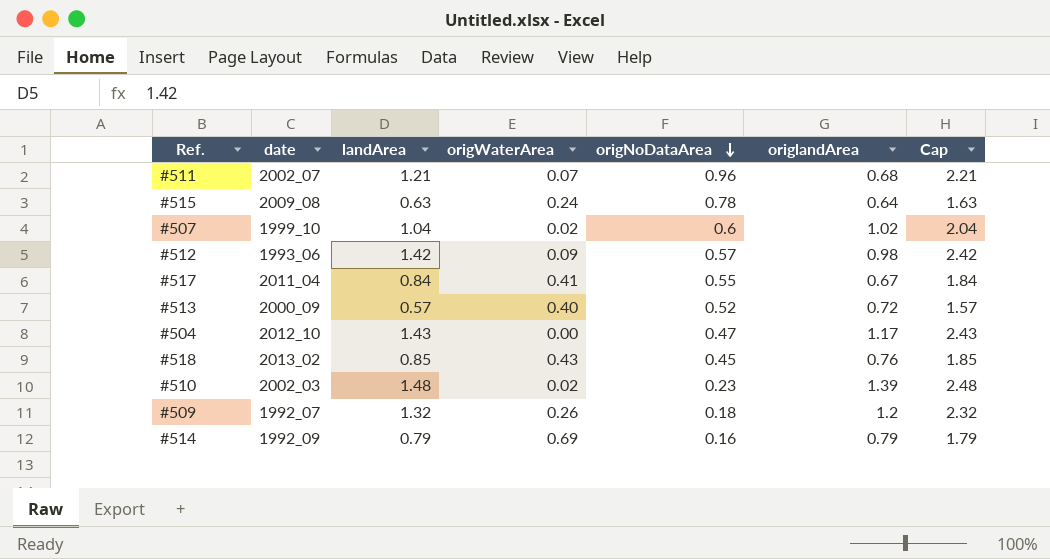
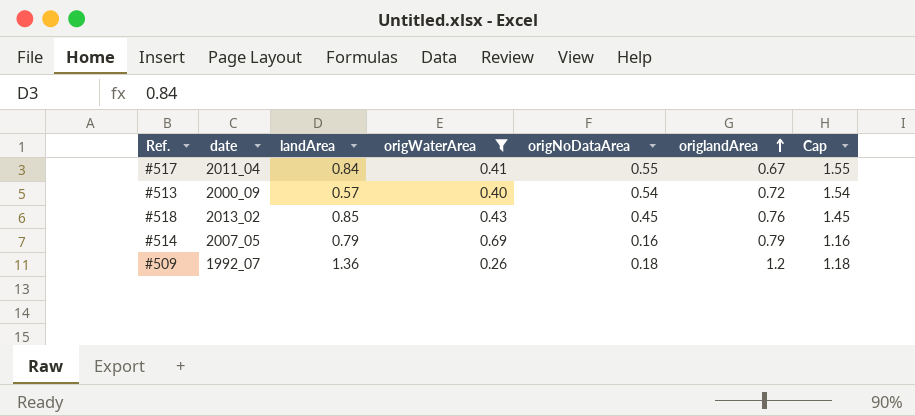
filter: none -> origWaterArea >= 0.26
row order: origNoDataArea descending -> origlandArea ascending
column Cap | formula: [landArea] + 1 -> [origNoDataArea] + 1
#513 | origNoDataArea: 0.52 -> 0.54
#514 | date: 1992_09 -> 2007_05
#509 | landArea: 1.32 -> 1.36

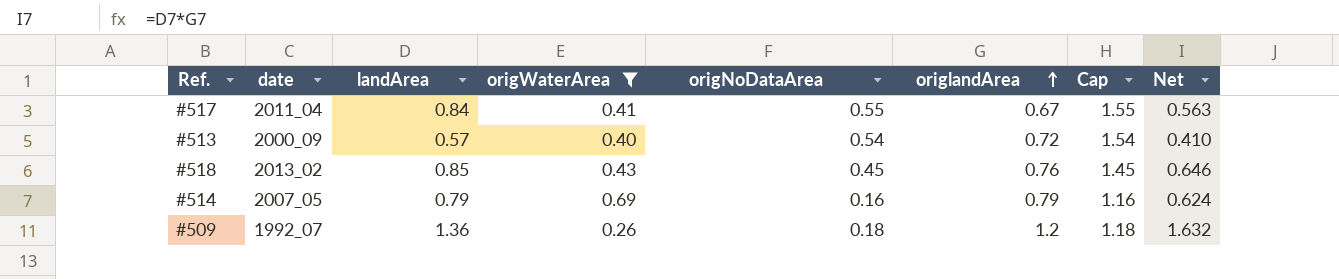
column Net | formula: none -> [landArea] * [origlandArea]

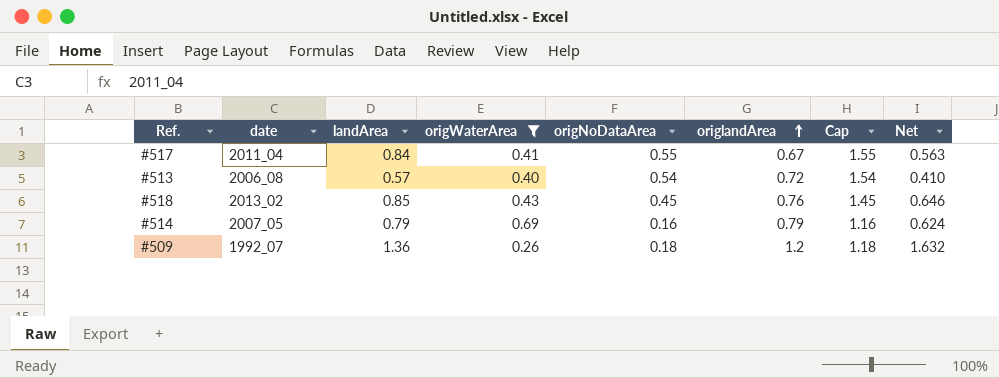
#513 | date: 2000_09 -> 2006_08

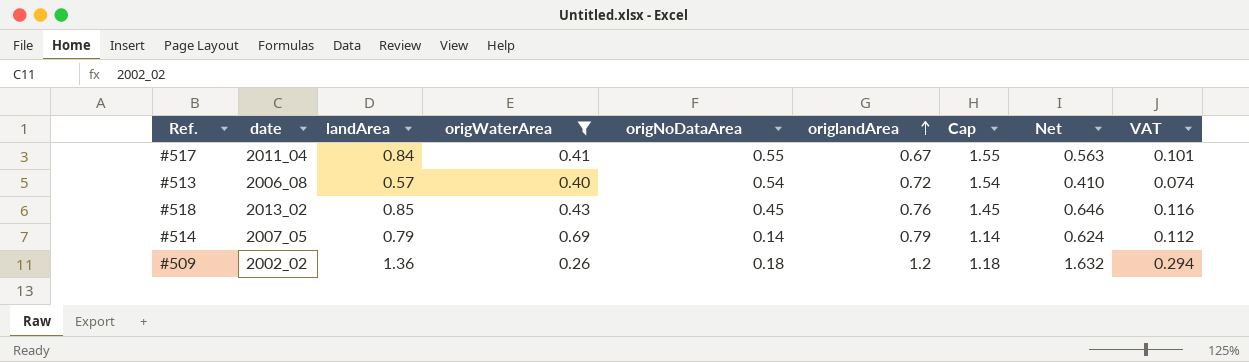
column VAT | formula: none -> [Net] * 0.18
#514 | origNoDataArea: 0.16 -> 0.14
#514 | Cap: 1.16 -> 1.14
#509 | date: 1992_07 -> 2002_02

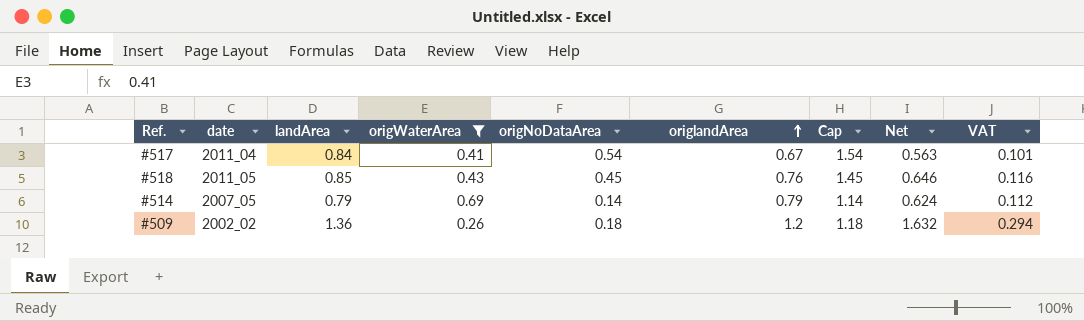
row #513: 2006_08 | 0.57 | 0.40 | 0.54 | 0.72 | 1.54 | 0.410 | 0.074 -> none
#517 | origNoDataArea: 0.55 -> 0.54
#517 | Cap: 1.55 -> 1.54
#518 | date: 2013_02 -> 2011_05

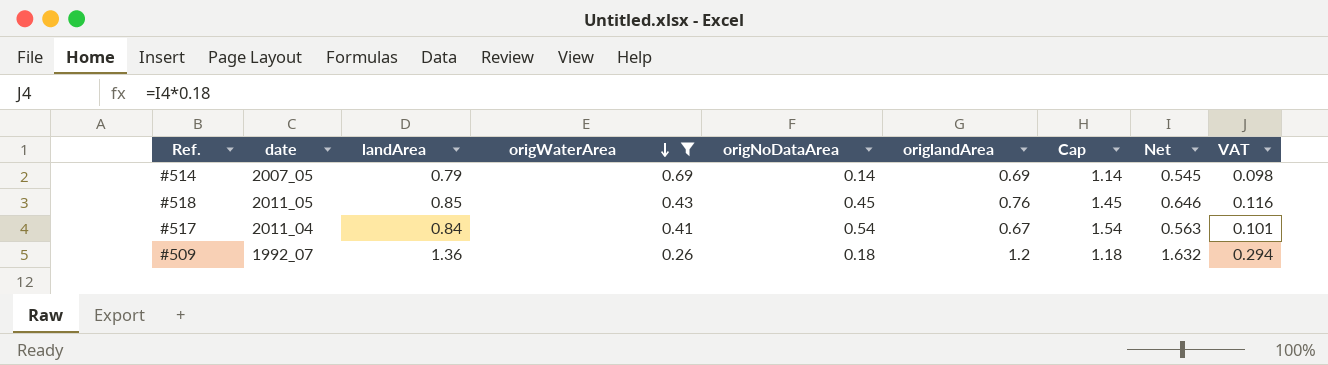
row order: origlandArea ascending -> origWaterArea descending
#514 | origlandArea: 0.79 -> 0.69
#514 | Net: 0.624 -> 0.545
#514 | VAT: 0.112 -> 0.098
#509 | date: 2002_02 -> 1992_07

